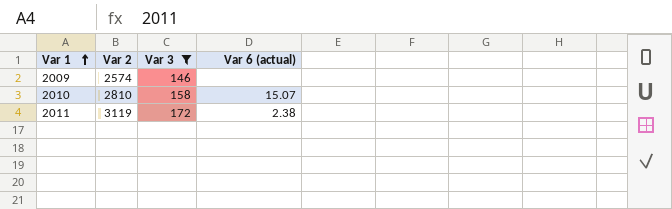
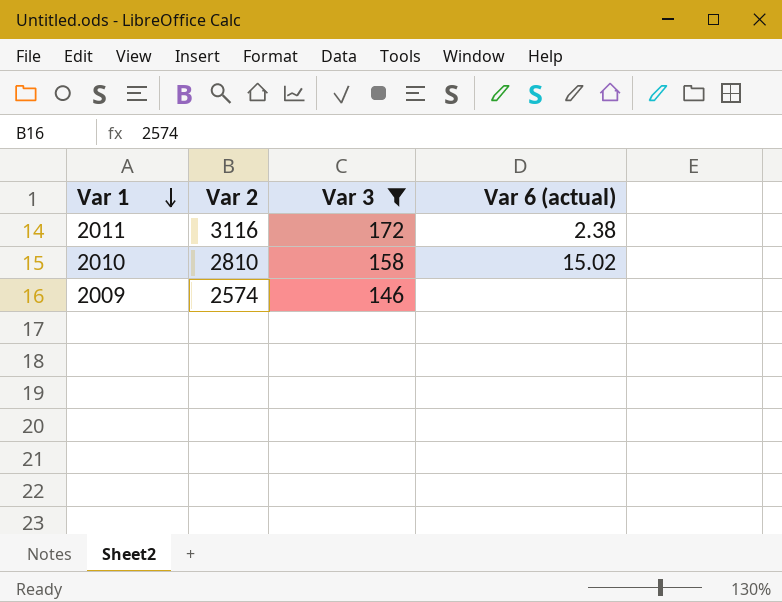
row order: Var 1 ascending -> Var 1 descending
2011 | Var 2: 3119 -> 3116
2010 | Var 6 (actual): 15.07 -> 15.02

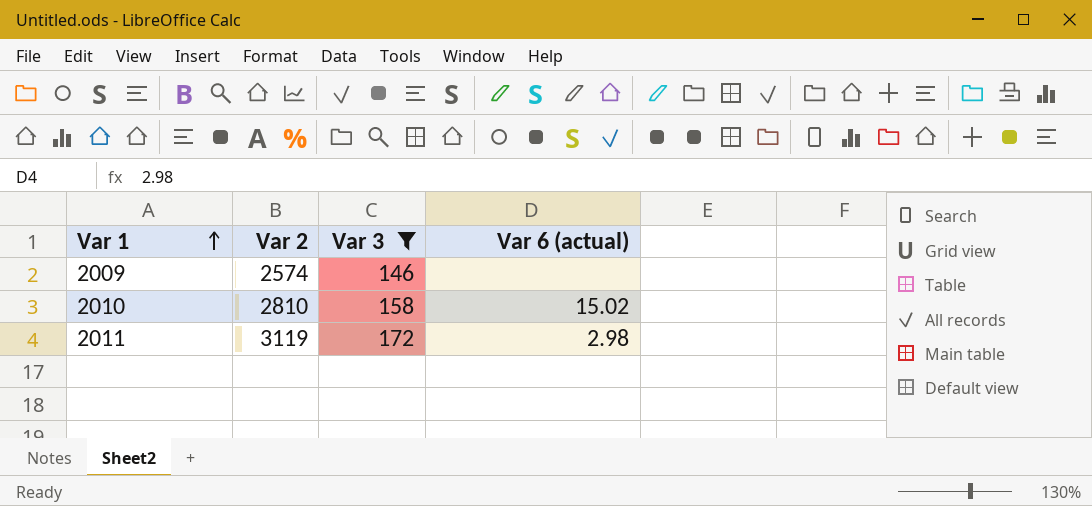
row order: Var 1 descending -> Var 1 ascending
2011 | Var 2: 3116 -> 3119
2011 | Var 6 (actual): 2.38 -> 2.98

